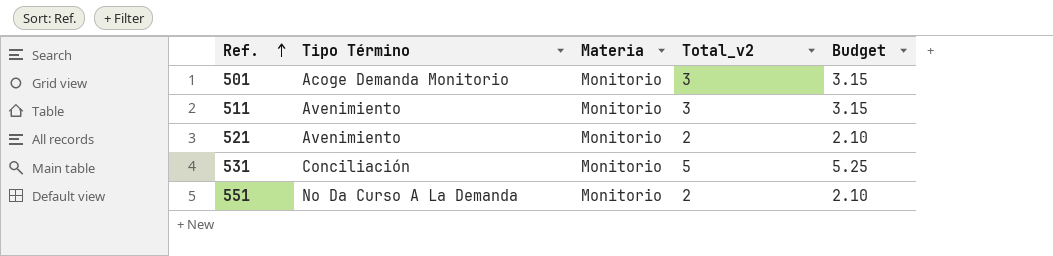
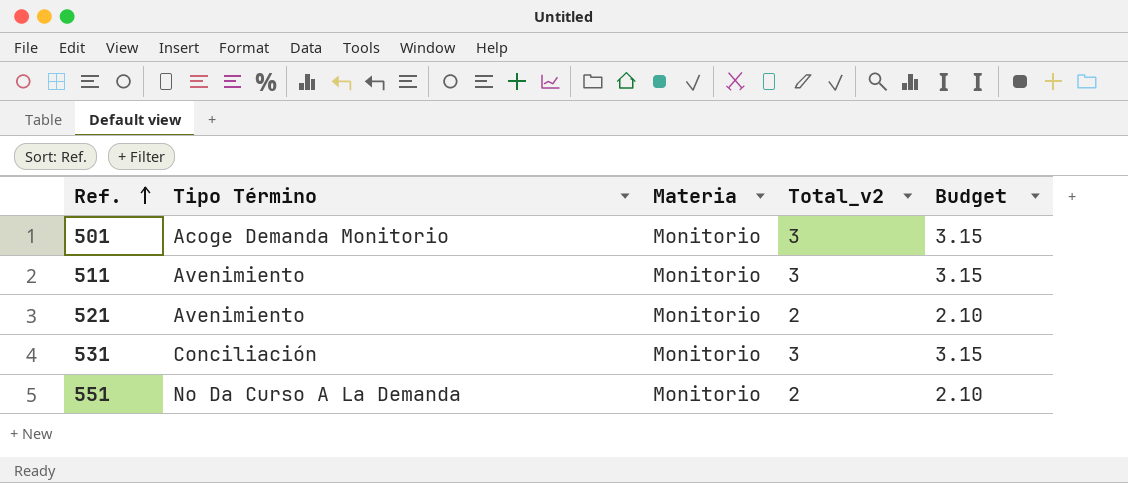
531 | Total_v2: 5 -> 3
531 | Budget: 5.25 -> 3.15

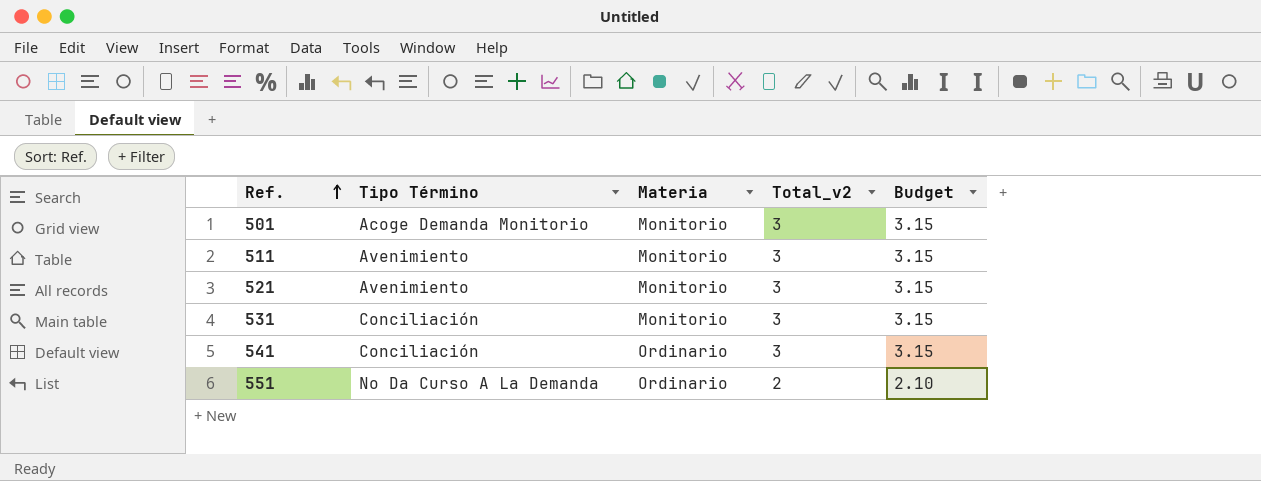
521 | Total_v2: 2 -> 3
521 | Budget: 2.10 -> 3.15
row 541: none -> Conciliación | Ordinario | 3 | 3.15
551 | Materia: Monitorio -> Ordinario

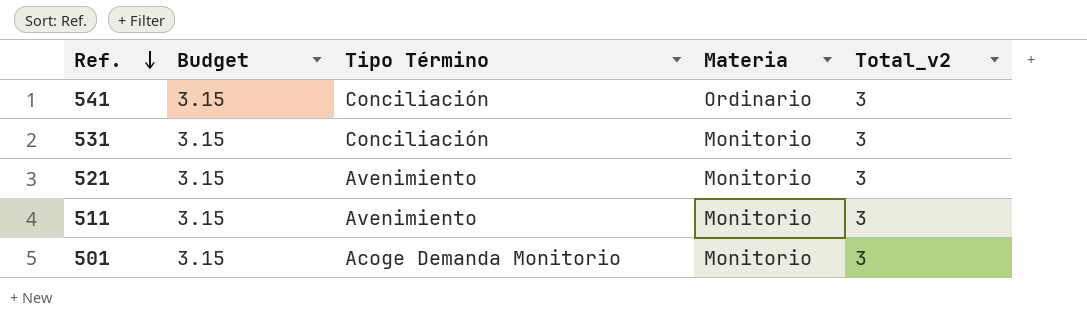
row order: Ref. ascending -> Ref. descending
column Budget | position: 5 -> 2
row 551: No Da Curso A La Demanda | Ordinario | 2 | 2.10 -> none

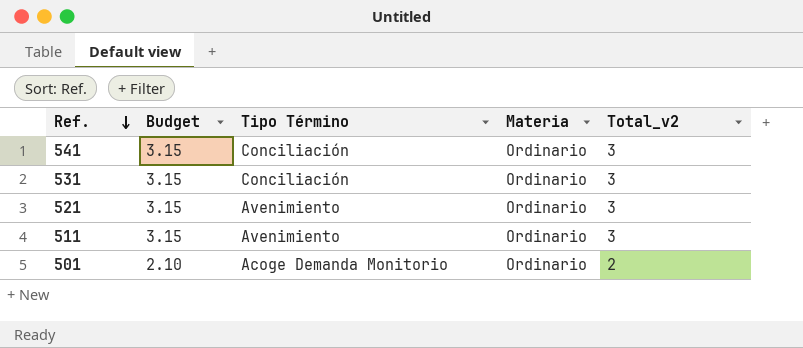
531 | Materia: Monitorio -> Ordinario
521 | Materia: Monitorio -> Ordinario
511 | Materia: Monitorio -> Ordinario
501 | Budget: 3.15 -> 2.10
501 | Materia: Monitorio -> Ordinario
501 | Total_v2: 3 -> 2

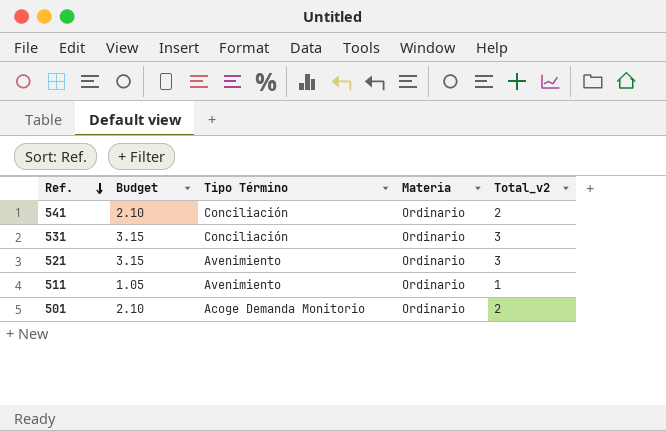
541 | Budget: 3.15 -> 2.10
541 | Total_v2: 3 -> 2
511 | Budget: 3.15 -> 1.05
511 | Total_v2: 3 -> 1

